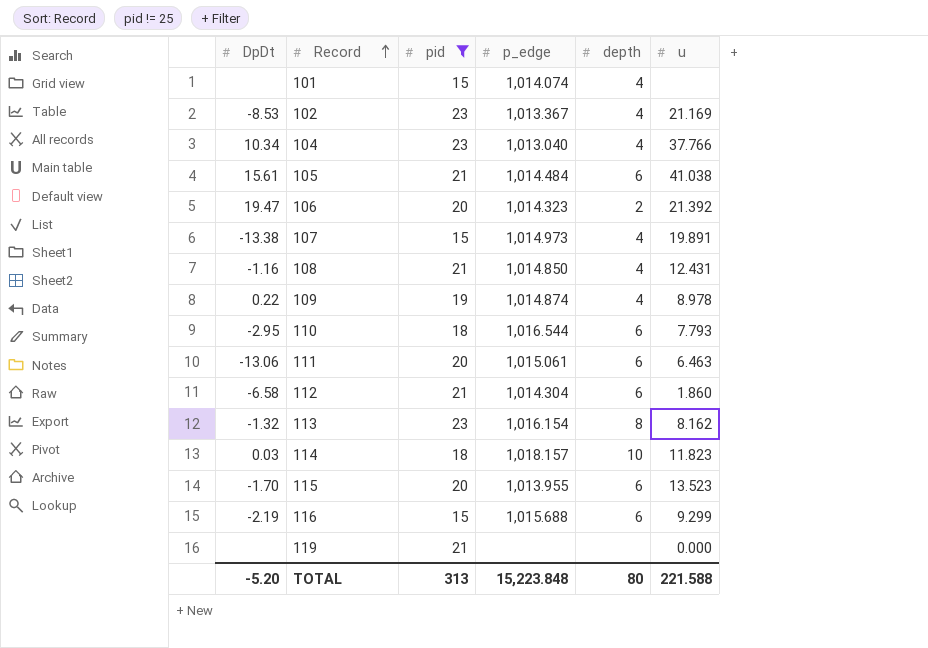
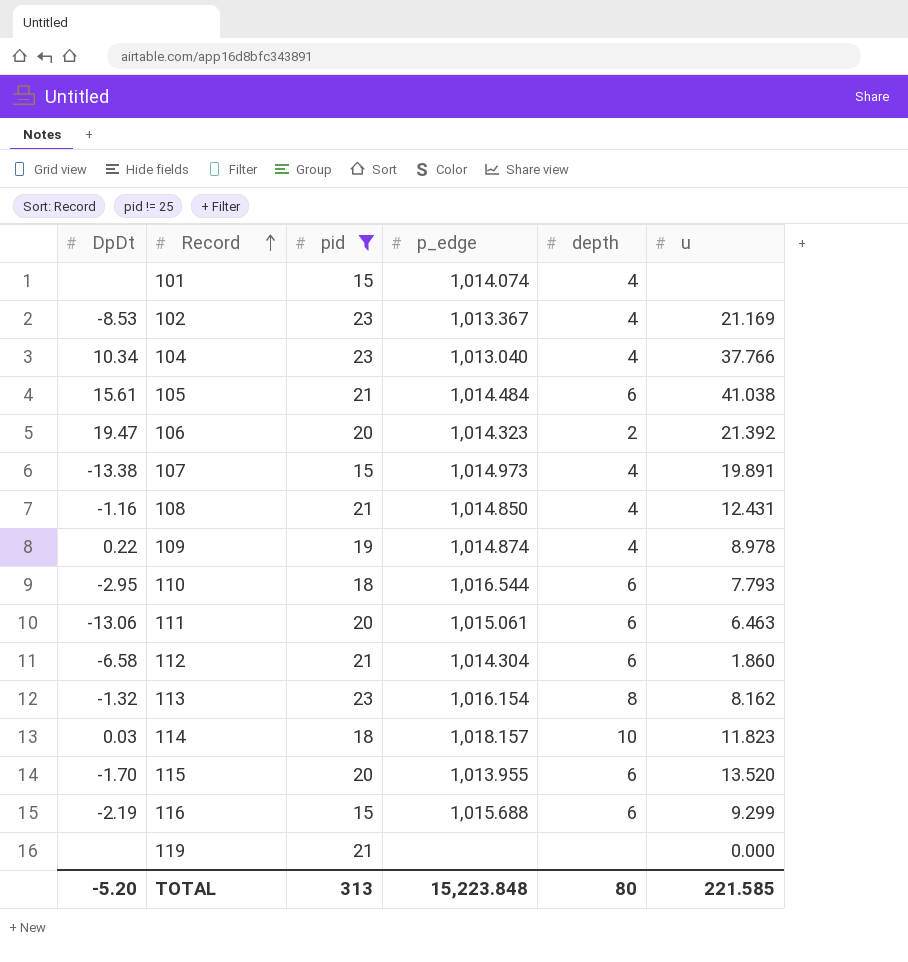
115 | u: 13.523 -> 13.520
TOTAL | u: 221.588 -> 221.585

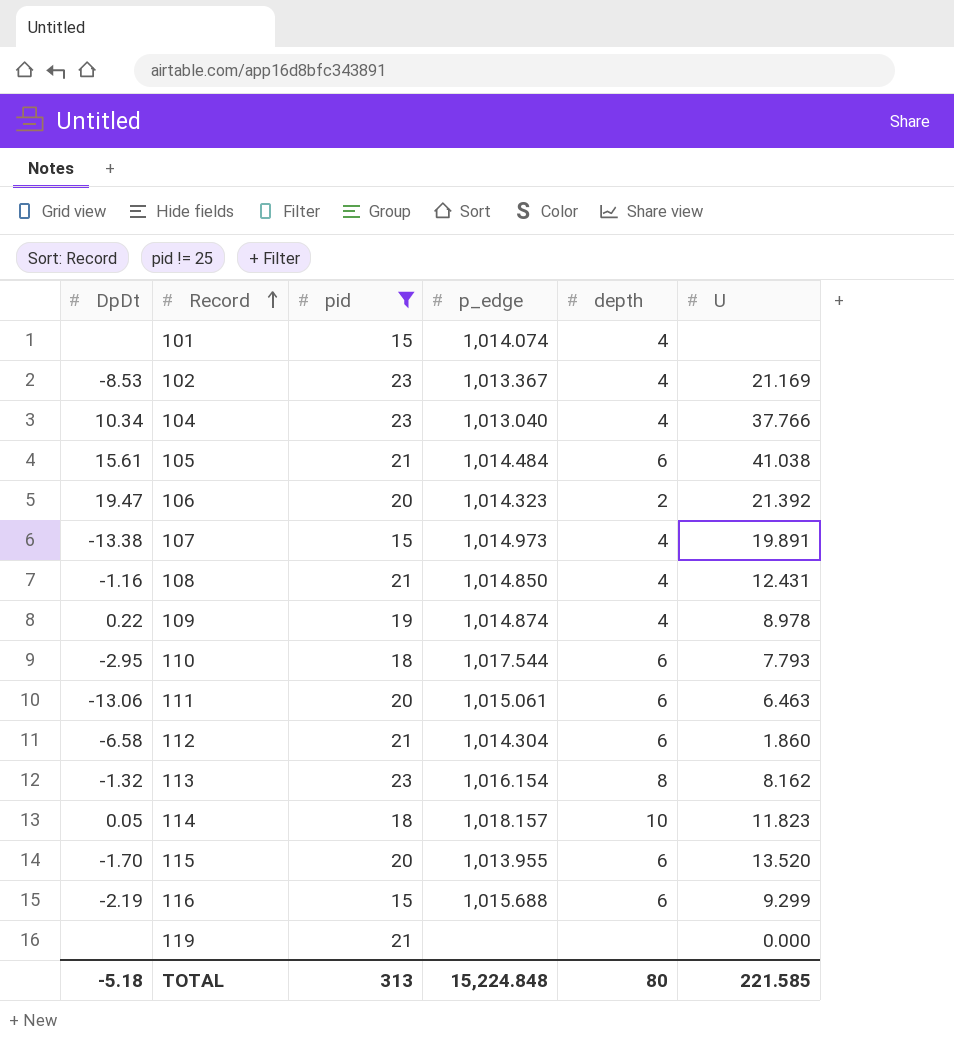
column name: u -> U
110 | p_edge: 1,016.544 -> 1,017.544
114 | DpDt: 0.03 -> 0.05
TOTAL | DpDt: -5.20 -> -5.18
TOTAL | p_edge: 15,223.848 -> 15,224.848

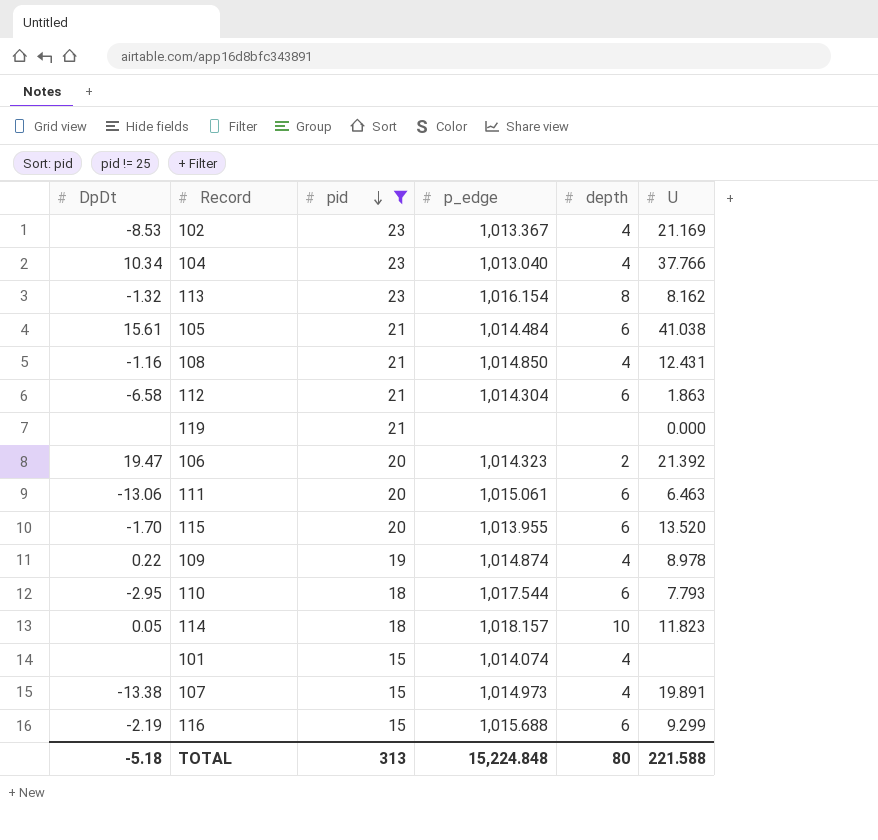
row order: Record ascending -> pid descending
112 | U: 1.860 -> 1.863
TOTAL | U: 221.585 -> 221.588

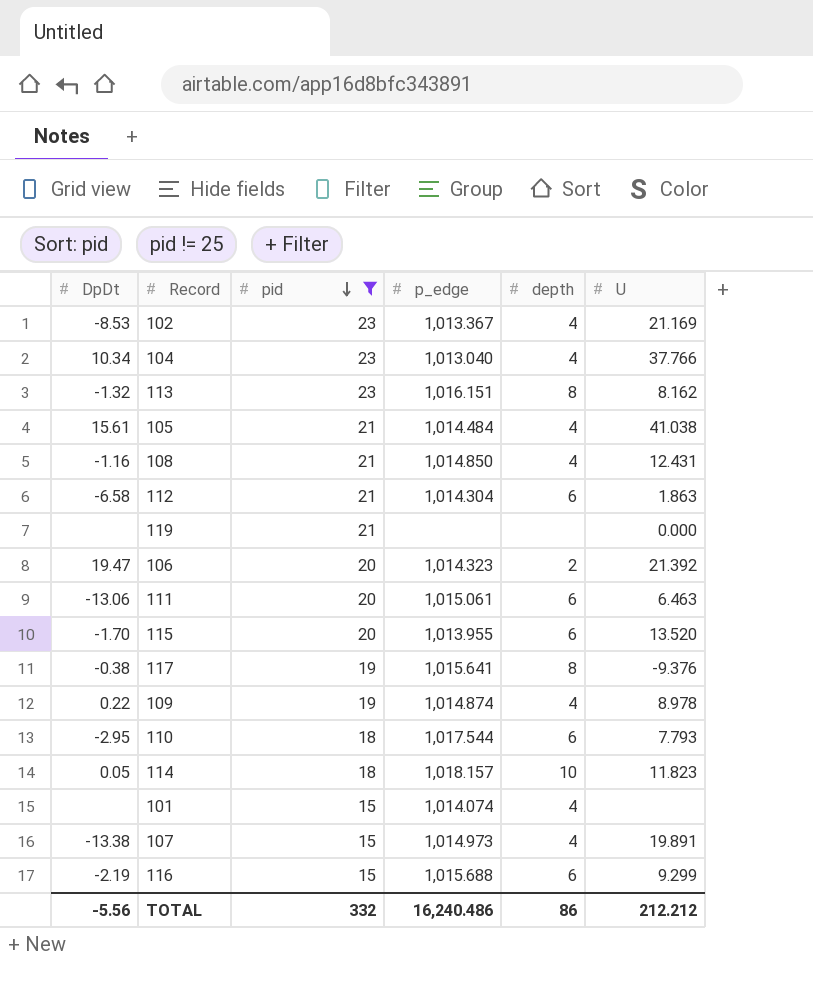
113 | p_edge: 1,016.154 -> 1,016.151
105 | depth: 6 -> 4
row 117: none -> -0.38 | 19 | 1,015.641 | 8 | -9.376
TOTAL | DpDt: -5.18 -> -5.56
TOTAL | pid: 313 -> 332
TOTAL | p_edge: 15,224.848 -> 16,240.486
TOTAL | depth: 80 -> 86
TOTAL | U: 221.588 -> 212.212

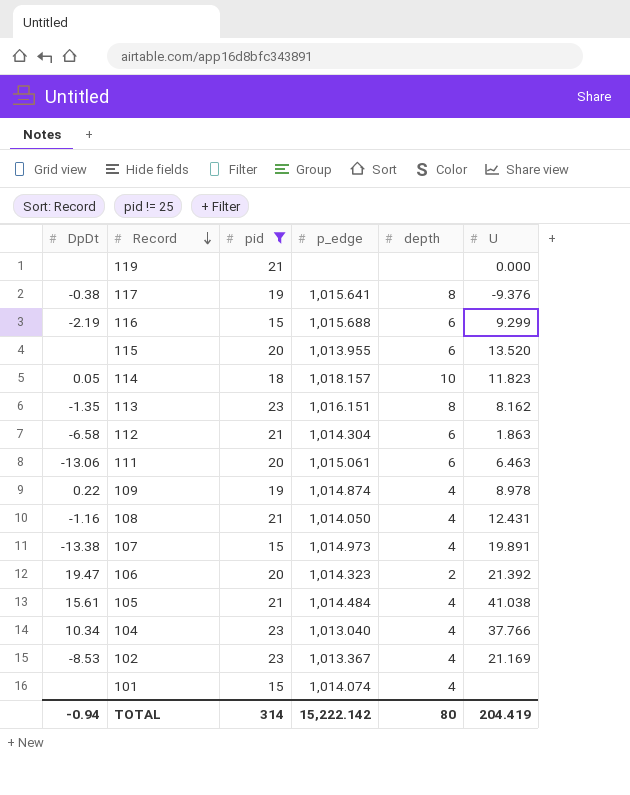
row order: pid descending -> Record descending
row 110: -2.95 | 18 | 1,017.544 | 6 | 7.793 -> none
115 | DpDt: -1.70 -> none
113 | DpDt: -1.32 -> -1.35
108 | p_edge: 1,014.850 -> 1,014.050
TOTAL | DpDt: -5.56 -> -0.94
TOTAL | pid: 332 -> 314
TOTAL | p_edge: 16,240.486 -> 15,222.142
TOTAL | depth: 86 -> 80
TOTAL | U: 212.212 -> 204.419

